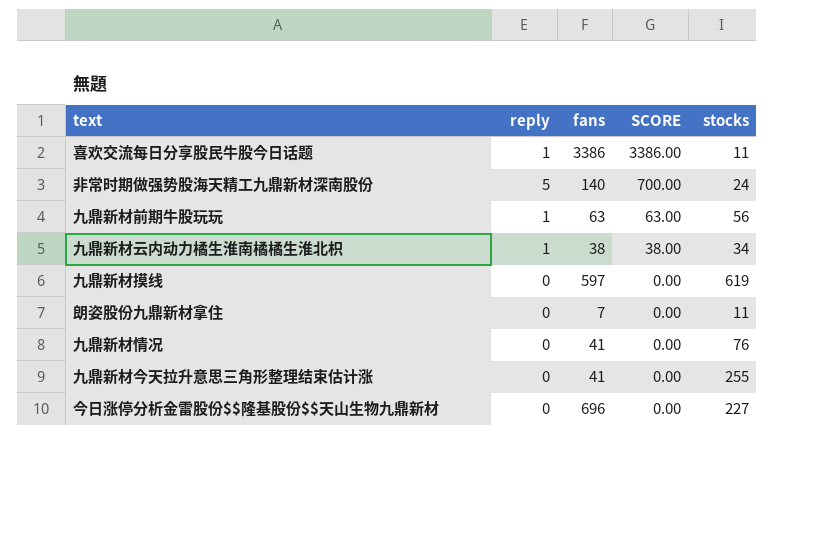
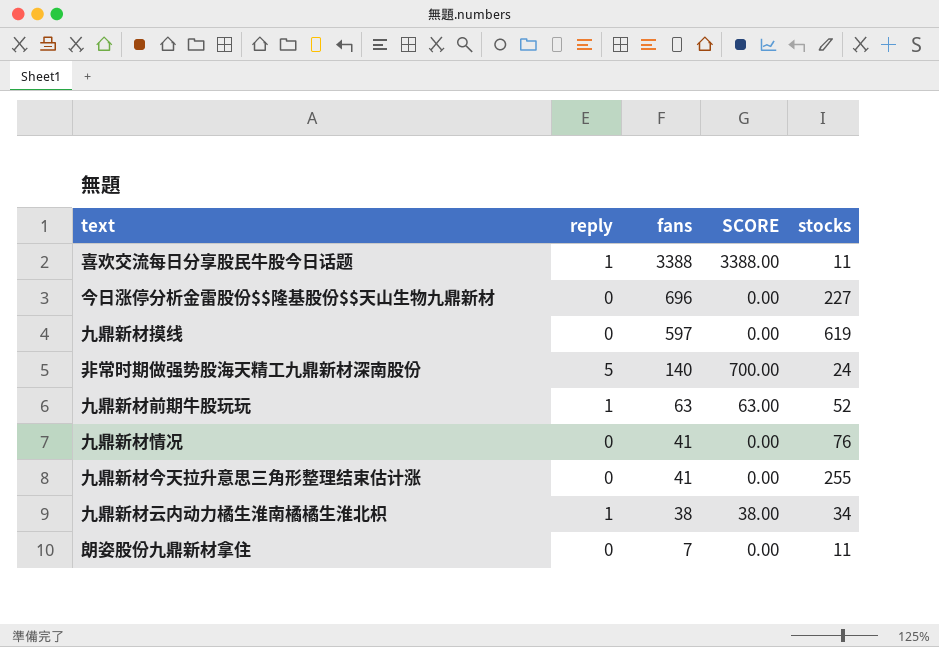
row order: SCORE descending -> fans descending
喜欢交流每日分享股民牛股今日话题 | fans: 3386 -> 3388
喜欢交流每日分享股民牛股今日话题 | SCORE: 3386.00 -> 3388.00
九鼎新材前期牛股玩玩 | stocks: 56 -> 52

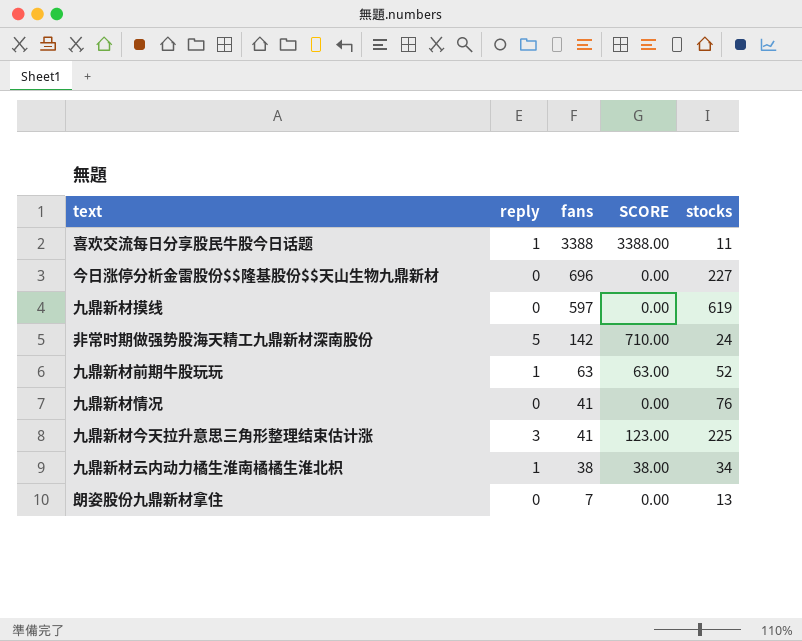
非常时期做强势股海天精工九鼎新材深南股份 | fans: 140 -> 142
非常时期做强势股海天精工九鼎新材深南股份 | SCORE: 700.00 -> 710.00
九鼎新材今天拉升意思三角形整理结束估计涨 | reply: 0 -> 3
九鼎新材今天拉升意思三角形整理结束估计涨 | SCORE: 0.00 -> 123.00
九鼎新材今天拉升意思三角形整理结束估计涨 | stocks: 255 -> 225
朗姿股份九鼎新材拿住 | stocks: 11 -> 13

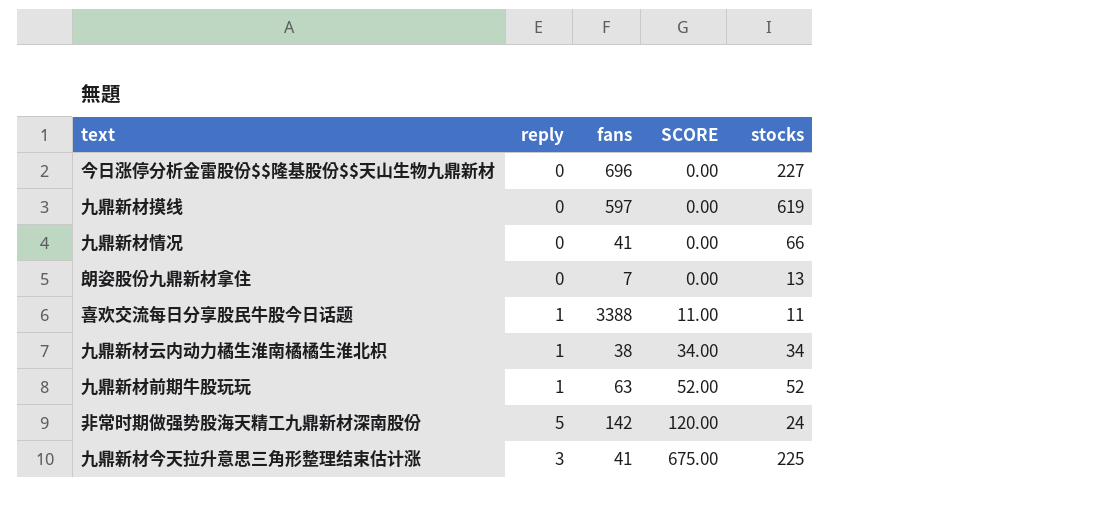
row order: fans descending -> SCORE ascending
column SCORE | formula: [reply] * [fans] -> [reply] * [stocks]
九鼎新材情况 | stocks: 76 -> 66

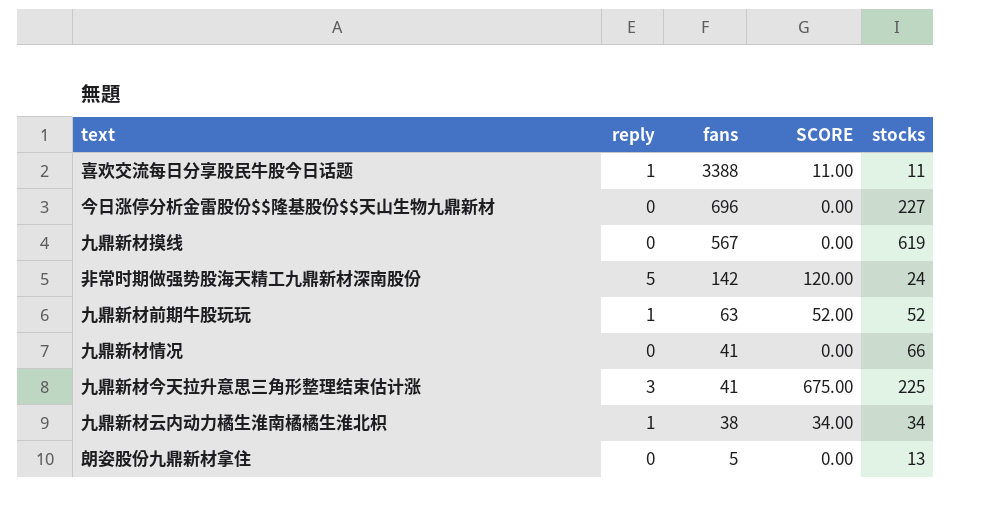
row order: SCORE ascending -> fans descending
九鼎新材摸线 | fans: 597 -> 567
朗姿股份九鼎新材拿住 | fans: 7 -> 5

